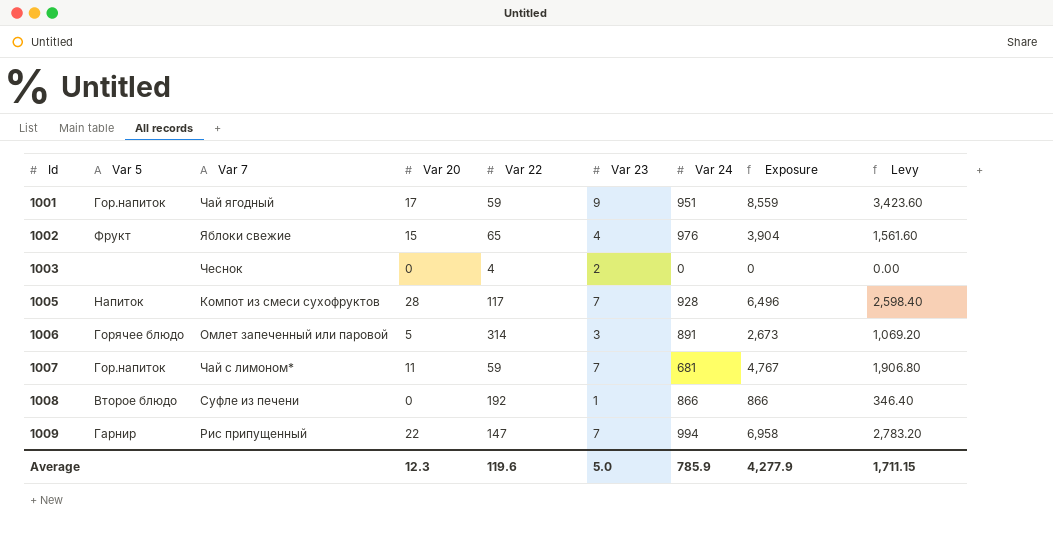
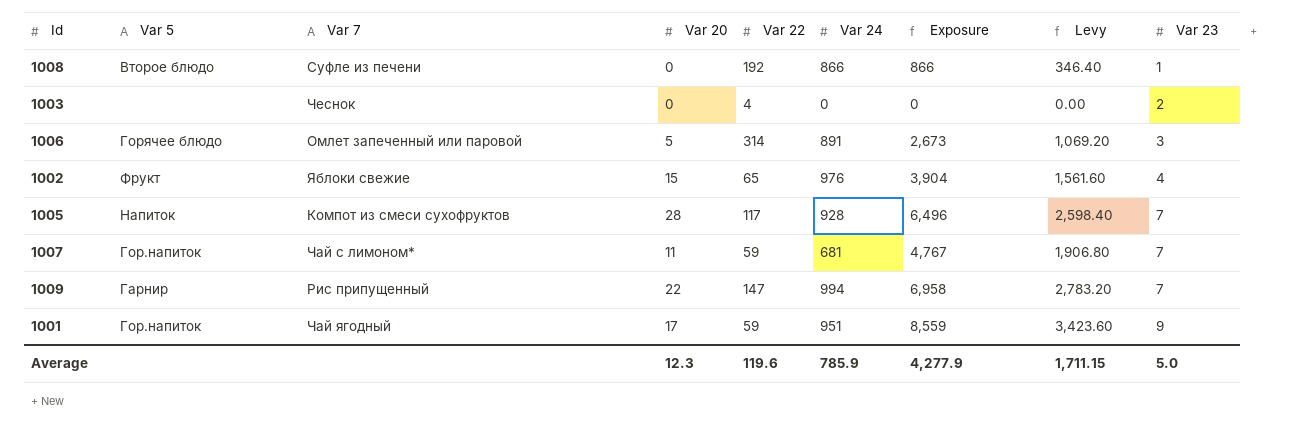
row order: Id ascending -> Var 23 ascending
column Var 23 | position: 6 -> 9

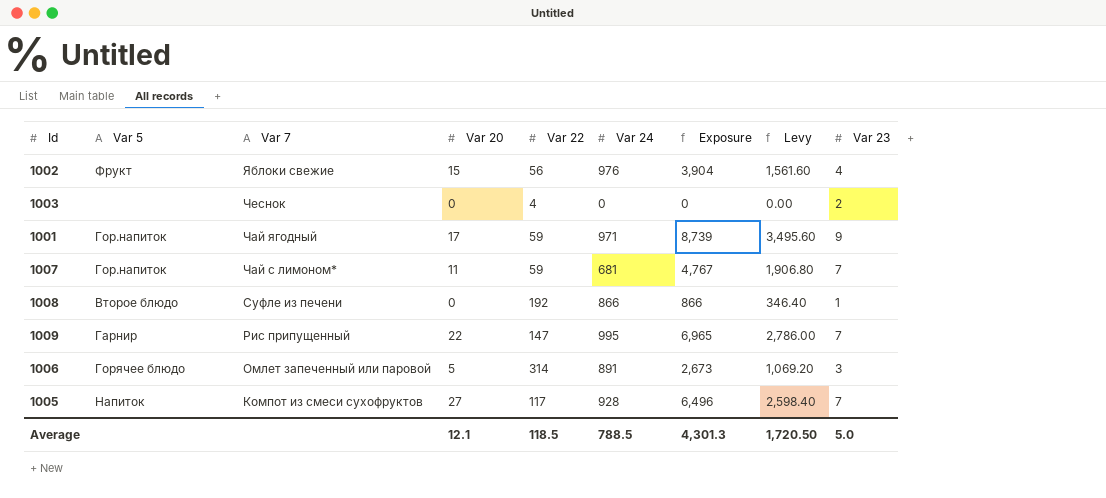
row order: Var 23 ascending -> Var 7 descending
1002 | Var 22: 65 -> 56
1001 | Var 24: 951 -> 971
1001 | Exposure: 8,559 -> 8,739
1001 | Levy: 3,423.60 -> 3,495.60
1009 | Var 24: 994 -> 995
1009 | Exposure: 6,958 -> 6,965
1009 | Levy: 2,783.20 -> 2,786.00
1005 | Var 20: 28 -> 27
Average | Var 20: 12.3 -> 12.1
Average | Var 22: 119.6 -> 118.5
Average | Var 24: 785.9 -> 788.5
Average | Exposure: 4,277.9 -> 4,301.3
Average | Levy: 1,711.15 -> 1,720.50

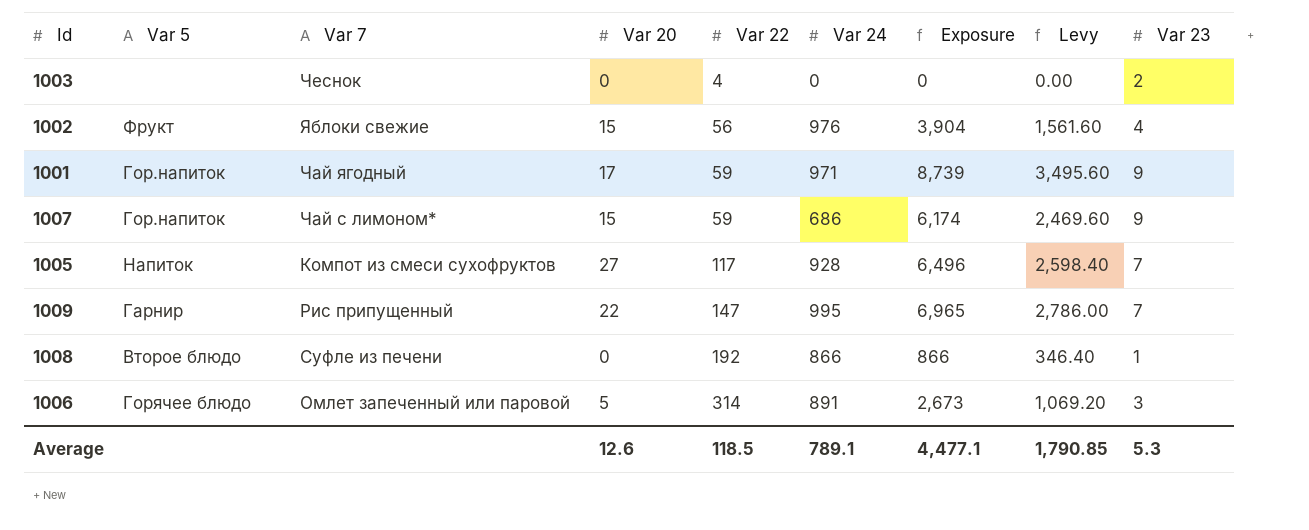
row order: Var 7 descending -> Var 22 ascending
1007 | Var 20: 11 -> 15
1007 | Var 24: 681 -> 686
1007 | Exposure: 4,767 -> 6,174
1007 | Levy: 1,906.80 -> 2,469.60
1007 | Var 23: 7 -> 9
Average | Var 20: 12.1 -> 12.6
Average | Var 24: 788.5 -> 789.1
Average | Exposure: 4,301.3 -> 4,477.1
Average | Levy: 1,720.50 -> 1,790.85
Average | Var 23: 5.0 -> 5.3

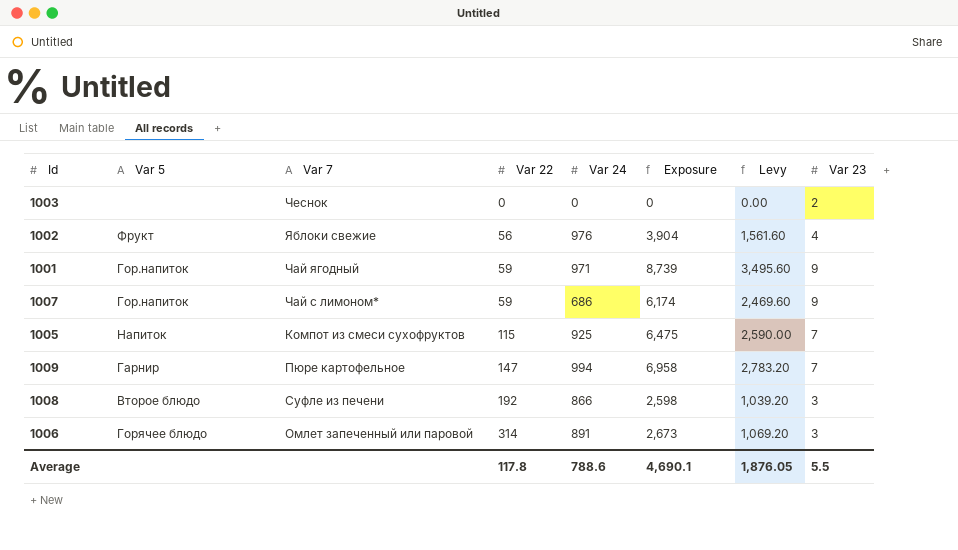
column Var 20 | position: 4 -> none
1003 | Var 22: 4 -> 0
1005 | Var 22: 117 -> 115
1005 | Var 24: 928 -> 925
1005 | Exposure: 6,496 -> 6,475
1005 | Levy: 2,598.40 -> 2,590.00
1009 | Var 7: Рис припущенный -> Пюре картофельное
1009 | Var 24: 995 -> 994
1009 | Exposure: 6,965 -> 6,958
1009 | Levy: 2,786.00 -> 2,783.20
1008 | Exposure: 866 -> 2,598
1008 | Levy: 346.40 -> 1,039.20
1008 | Var 23: 1 -> 3
Average | Var 22: 118.5 -> 117.8
Average | Var 24: 789.1 -> 788.6
Average | Exposure: 4,477.1 -> 4,690.1
Average | Levy: 1,790.85 -> 1,876.05
Average | Var 23: 5.3 -> 5.5

